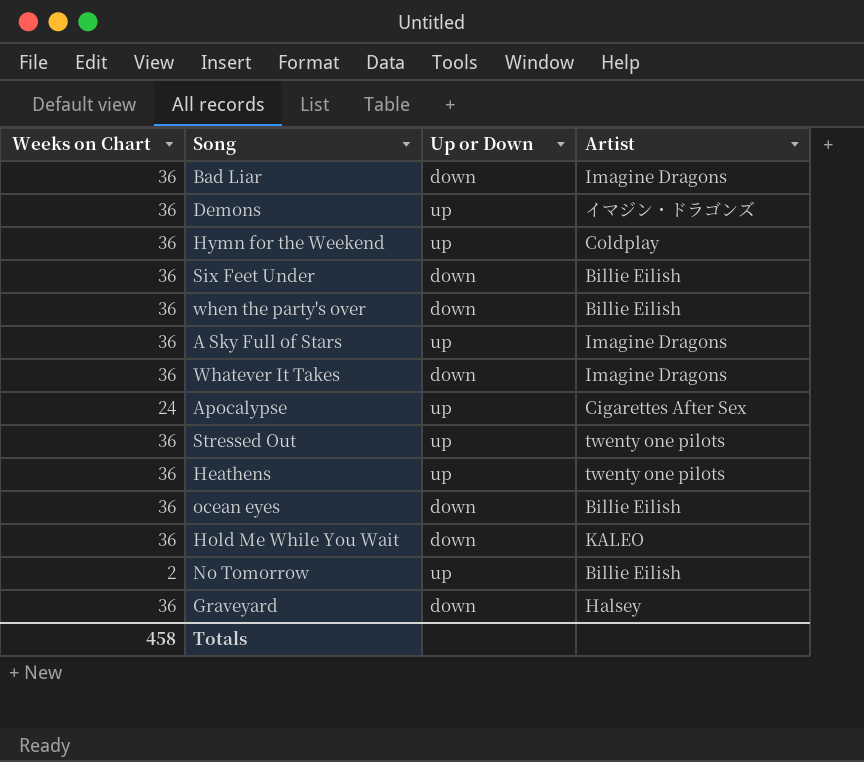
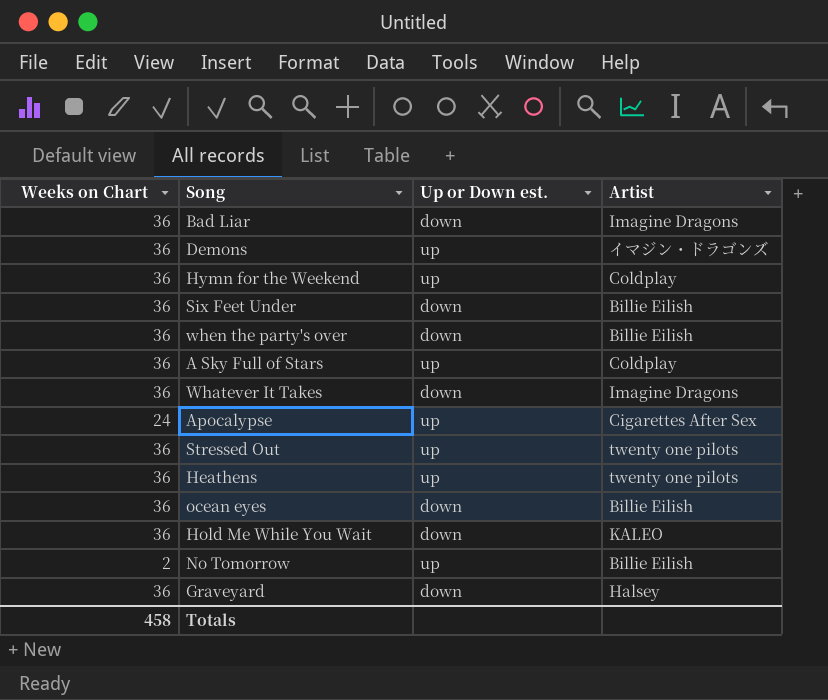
column name: Up or Down -> Up or Down est.
A Sky Full of Stars | Artist: Imagine Dragons -> Coldplay

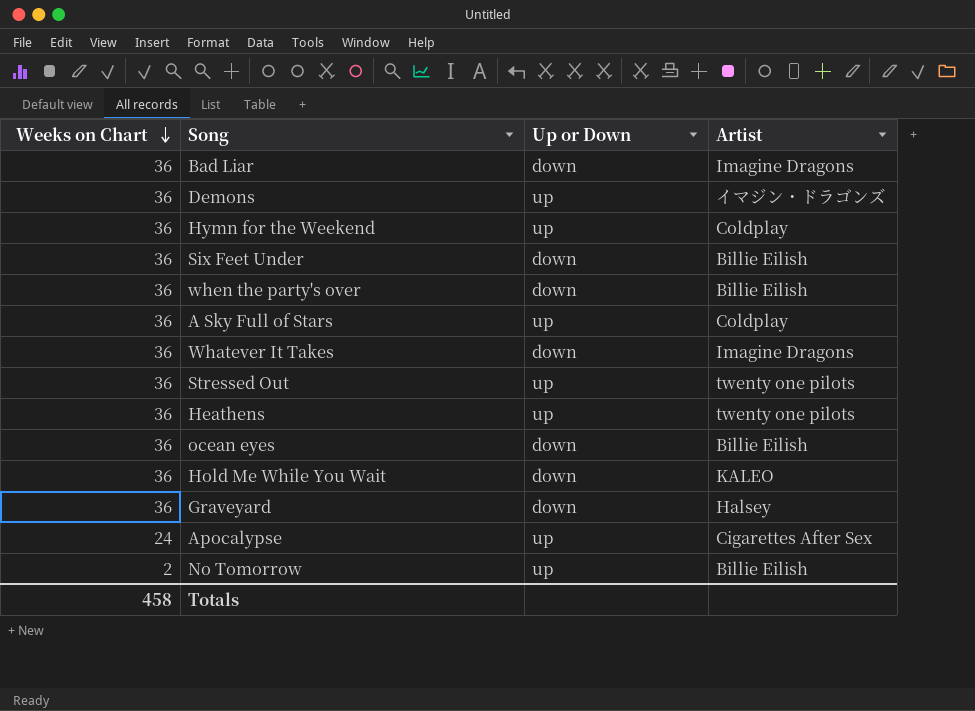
row order: none -> Weeks on Chart descending
column name: Up or Down est. -> Up or Down

